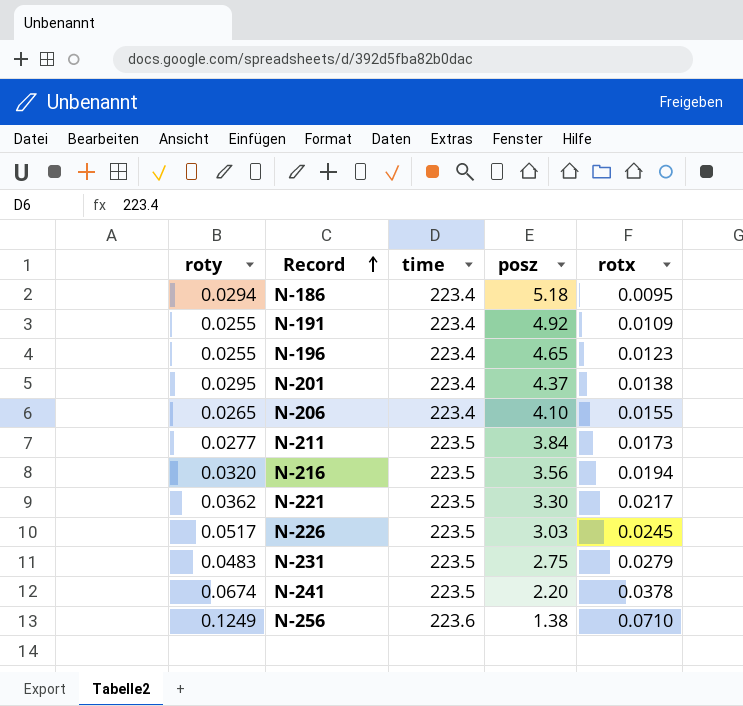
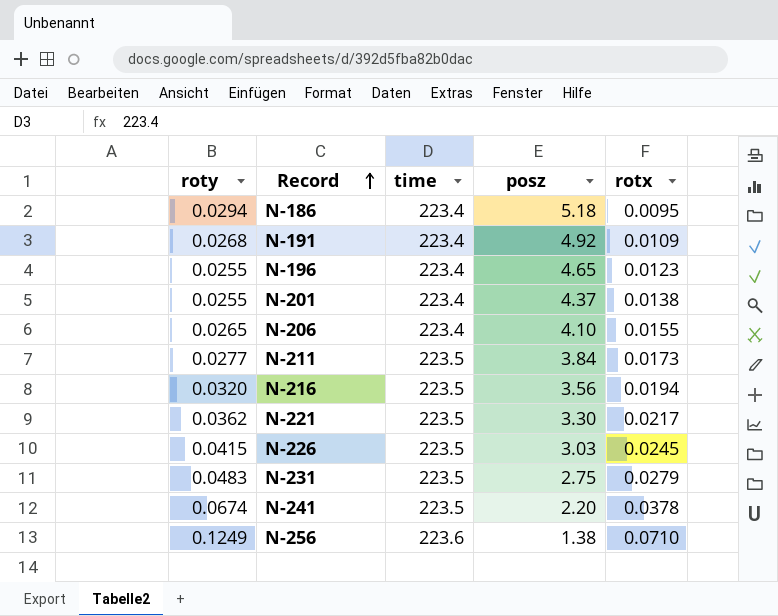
N-191 | roty: 0.0255 -> 0.0268
N-201 | roty: 0.0295 -> 0.0255
N-226 | roty: 0.0517 -> 0.0415

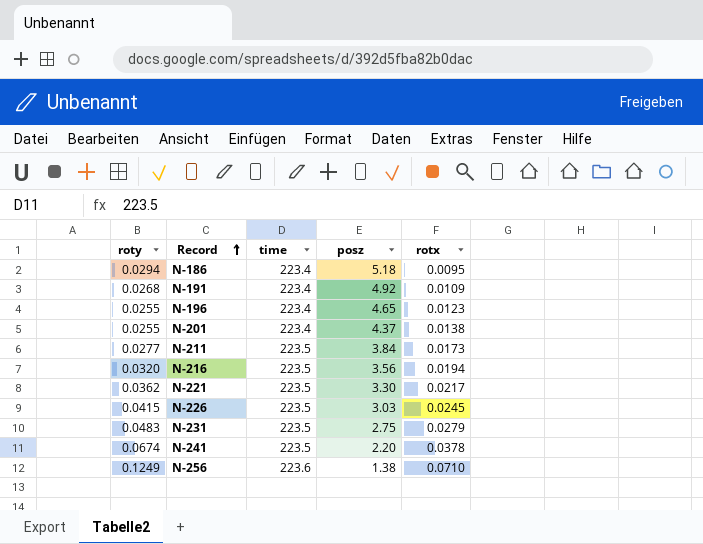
row N-206: 0.0265 | 223.4 | 4.10 | 0.0155 -> none

